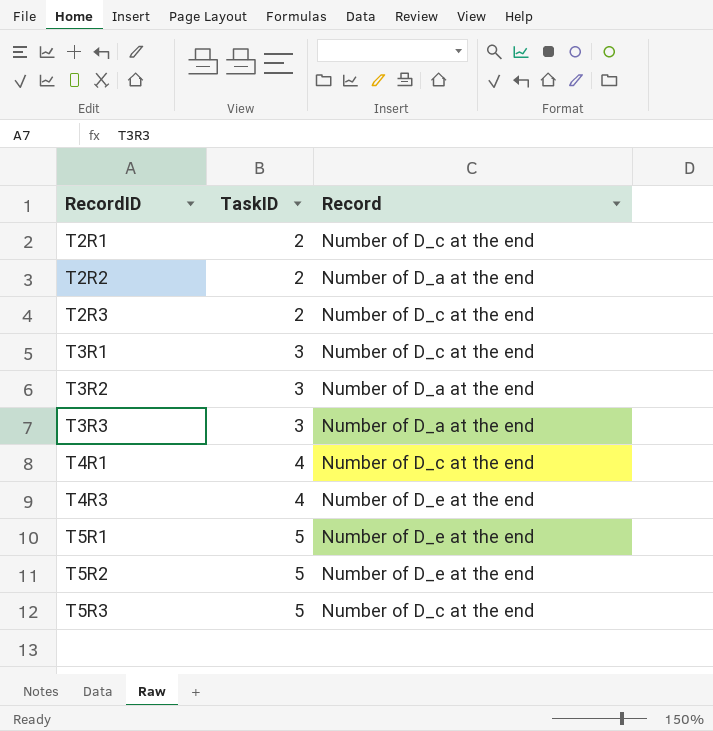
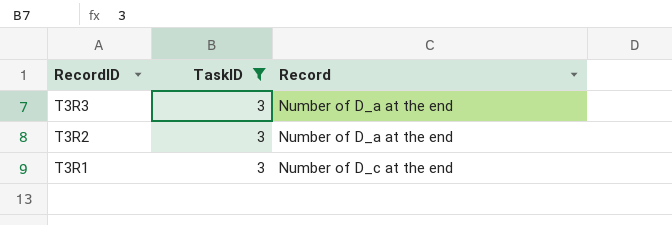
filter: none -> TaskID = 3
row order: RecordID ascending -> RecordID descending

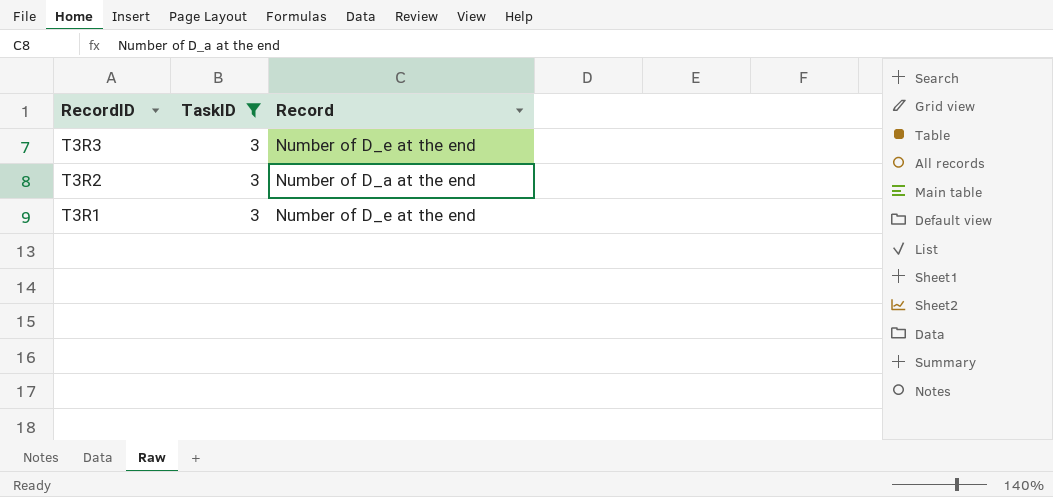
T3R3 | Record: Number of D_a at the end -> Number of D_e at the end
T3R1 | Record: Number of D_c at the end -> Number of D_e at the end

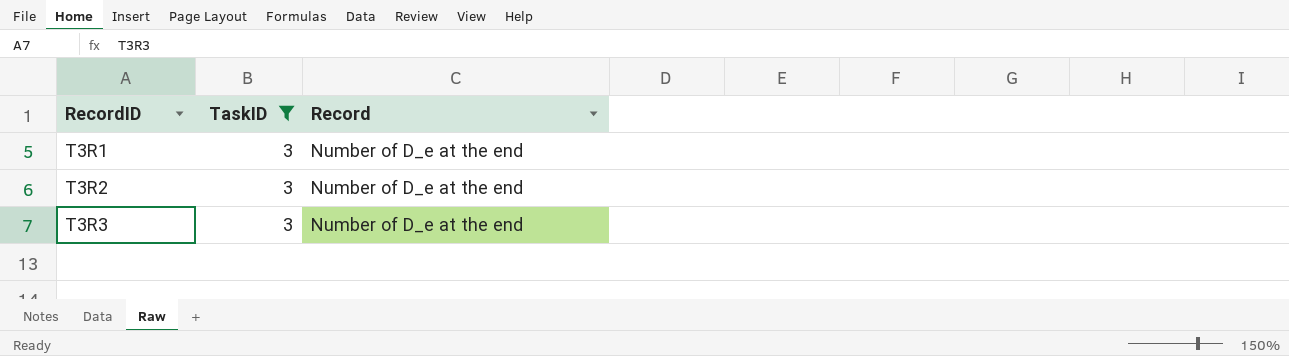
row order: RecordID descending -> RecordID ascending
T3R2 | Record: Number of D_a at the end -> Number of D_e at the end

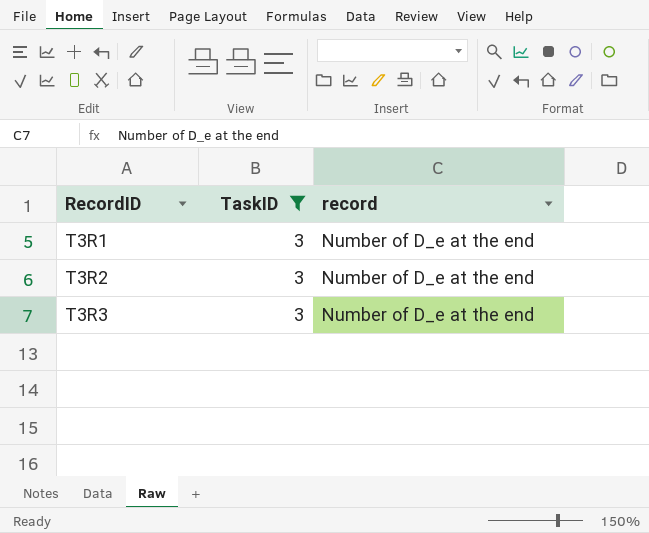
column name: Record -> record

